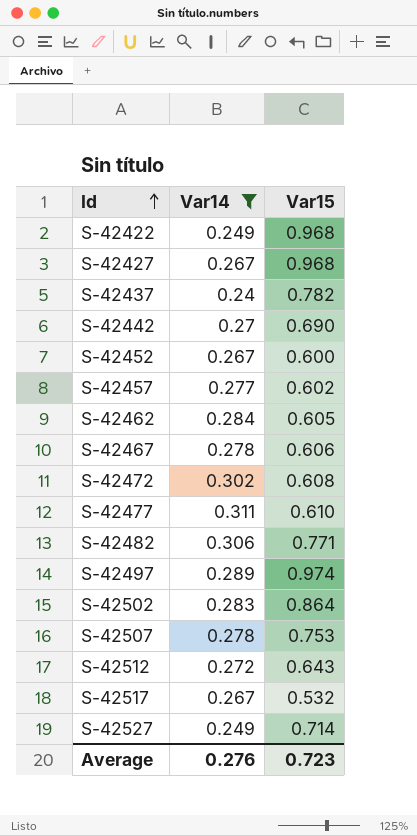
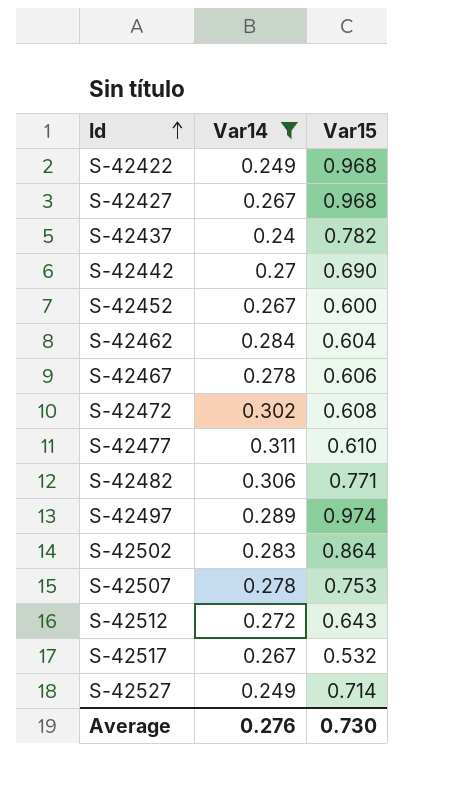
row S-42457: 0.277 | 0.602 -> none
S-42462 | Var15: 0.605 -> 0.604
Average | Var15: 0.723 -> 0.730

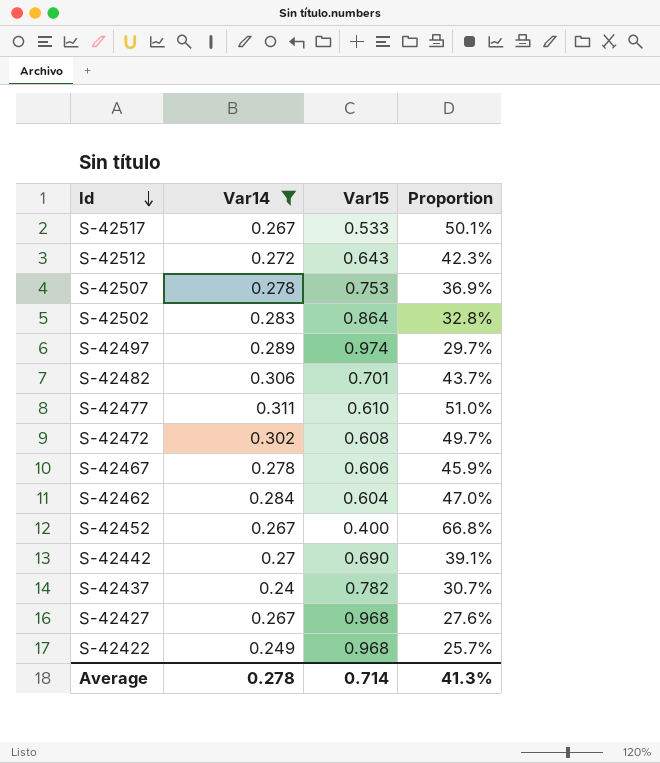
row order: Id ascending -> Id descending
column Proportion | formula: none -> [Var14] / [Var15]
row S-42527: 0.249 | 0.714 -> none
S-42517 | Var15: 0.532 -> 0.533
S-42482 | Var15: 0.771 -> 0.701
S-42452 | Var15: 0.600 -> 0.400
Average | Var14: 0.276 -> 0.278
Average | Var15: 0.730 -> 0.714

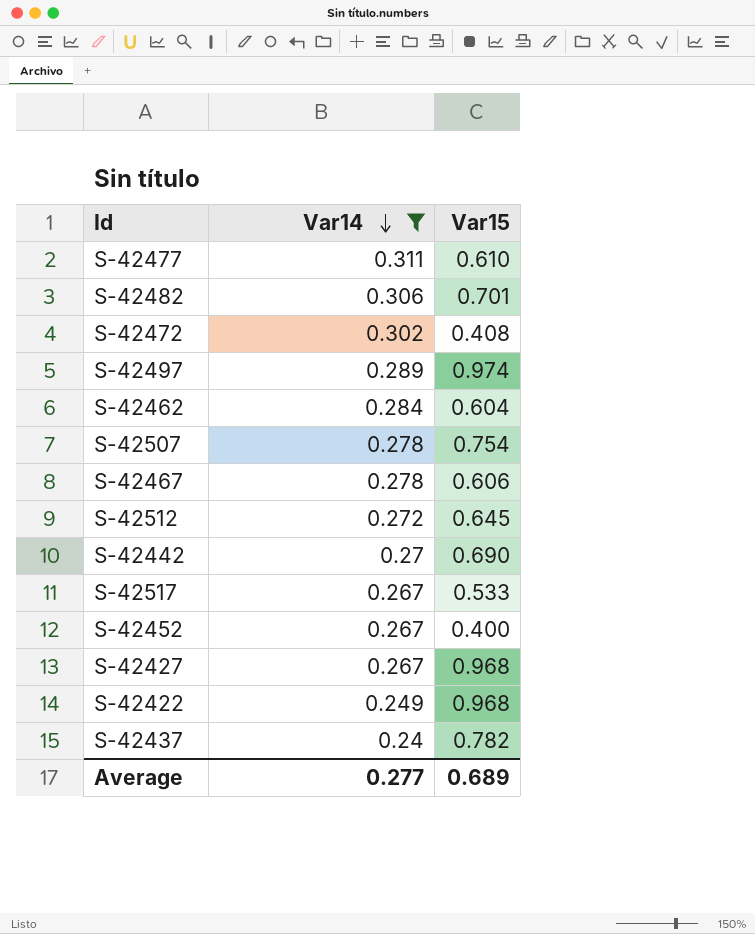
row order: Id descending -> Var14 descending
column Proportion | formula: [Var14] / [Var15] -> none
row S-42502: 0.283 | 0.864 | 32.8% -> none
S-42472 | Var15: 0.608 -> 0.408
S-42507 | Var15: 0.753 -> 0.754
S-42512 | Var15: 0.643 -> 0.645
Average | Var14: 0.278 -> 0.277
Average | Var15: 0.714 -> 0.689

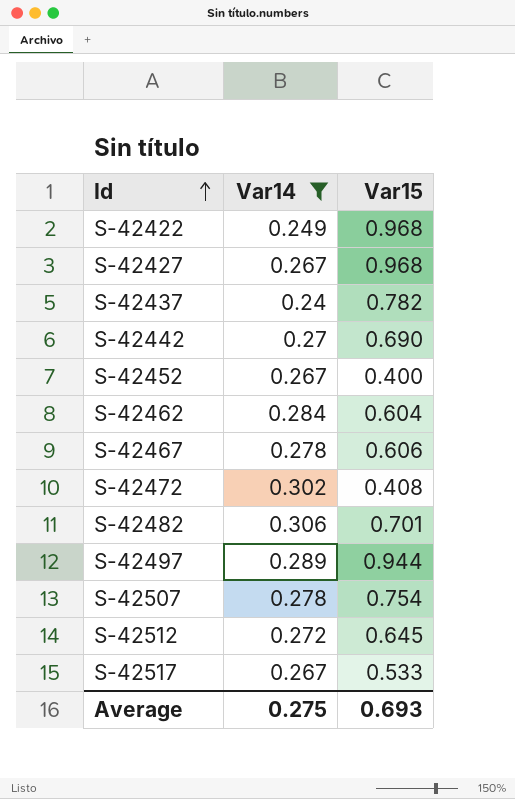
row order: Var14 descending -> Id ascending
row S-42477: 0.311 | 0.610 -> none
S-42497 | Var15: 0.974 -> 0.944
Average | Var14: 0.277 -> 0.275
Average | Var15: 0.689 -> 0.693

